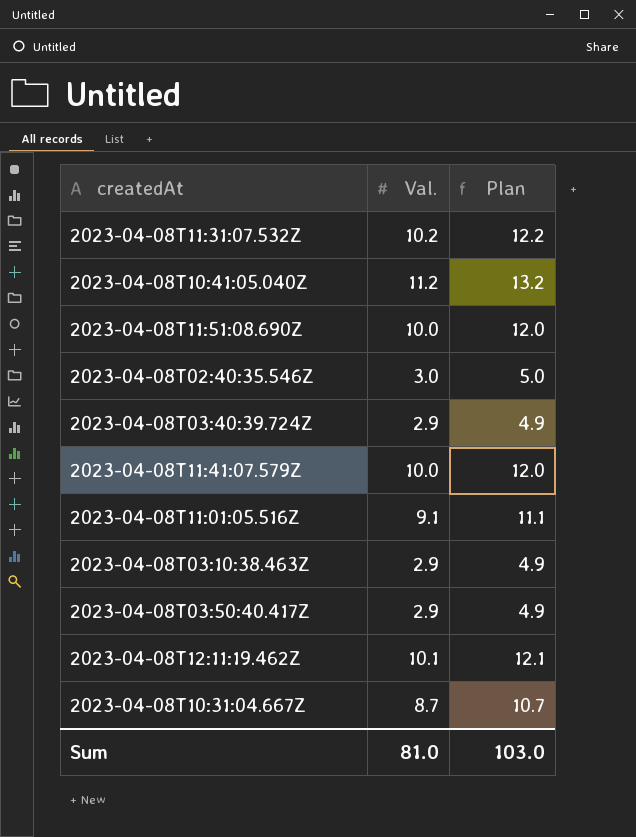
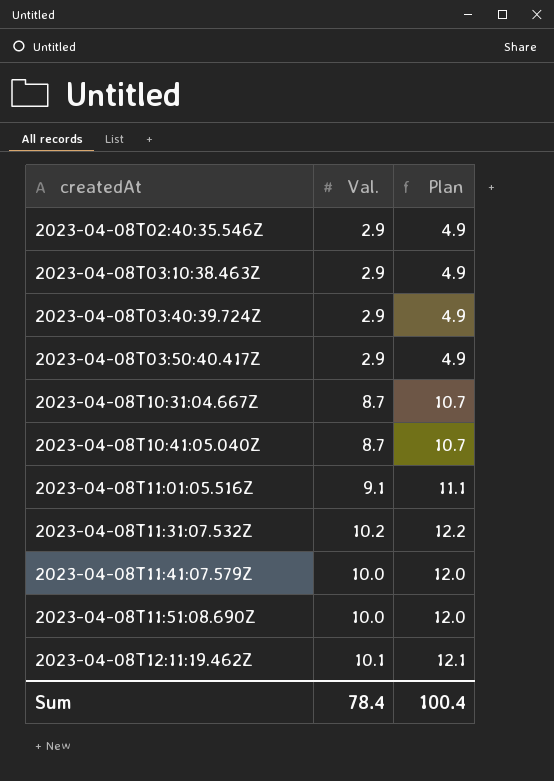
row order: none -> createdAt ascending
2023-04-08T02:40:35.546Z | Val.: 3.0 -> 2.9
2023-04-08T02:40:35.546Z | Plan: 5.0 -> 4.9
2023-04-08T10:41:05.040Z | Val.: 11.2 -> 8.7
2023-04-08T10:41:05.040Z | Plan: 13.2 -> 10.7
Sum | Val.: 81.0 -> 78.4
Sum | Plan: 103.0 -> 100.4

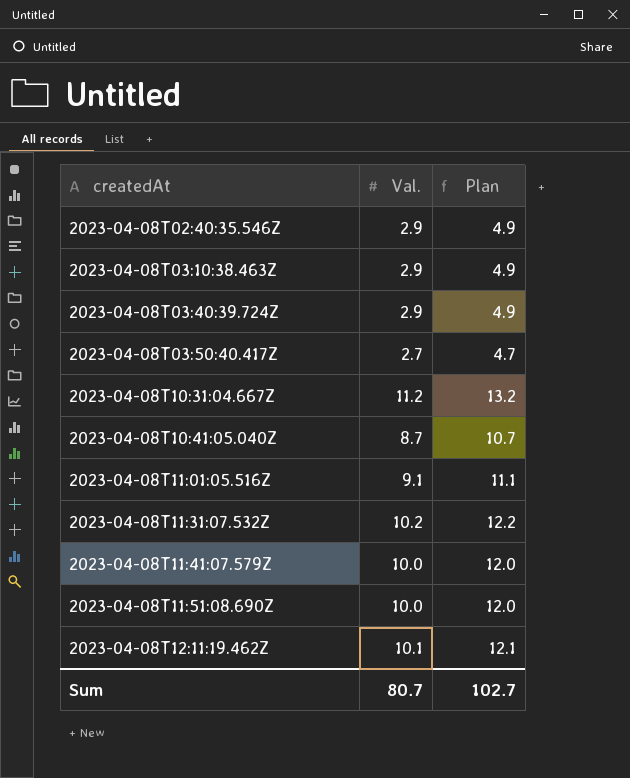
2023-04-08T03:50:40.417Z | Val.: 2.9 -> 2.7
2023-04-08T03:50:40.417Z | Plan: 4.9 -> 4.7
2023-04-08T10:31:04.667Z | Val.: 8.7 -> 11.2
2023-04-08T10:31:04.667Z | Plan: 10.7 -> 13.2
Sum | Val.: 78.4 -> 80.7
Sum | Plan: 100.4 -> 102.7

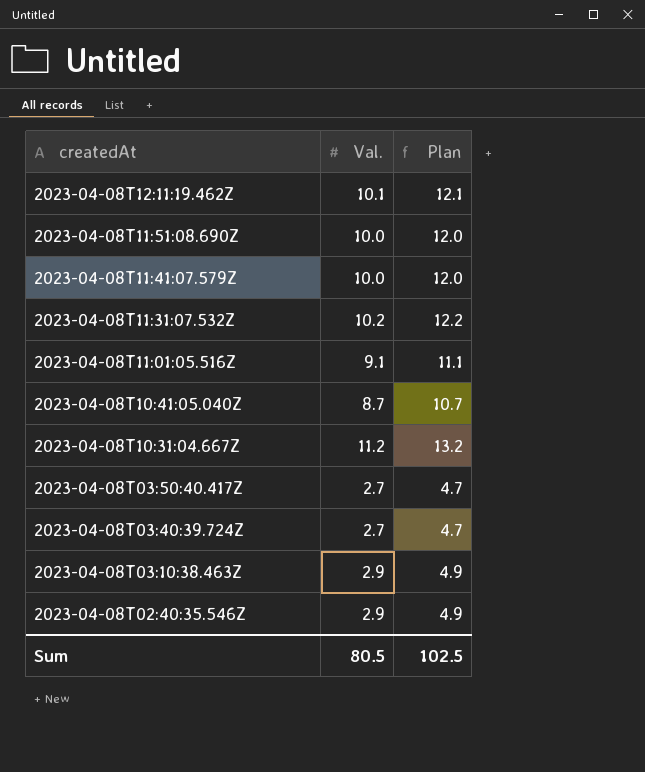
row order: createdAt ascending -> createdAt descending
2023-04-08T03:40:39.724Z | Val.: 2.9 -> 2.7
2023-04-08T03:40:39.724Z | Plan: 4.9 -> 4.7
Sum | Val.: 80.7 -> 80.5
Sum | Plan: 102.7 -> 102.5

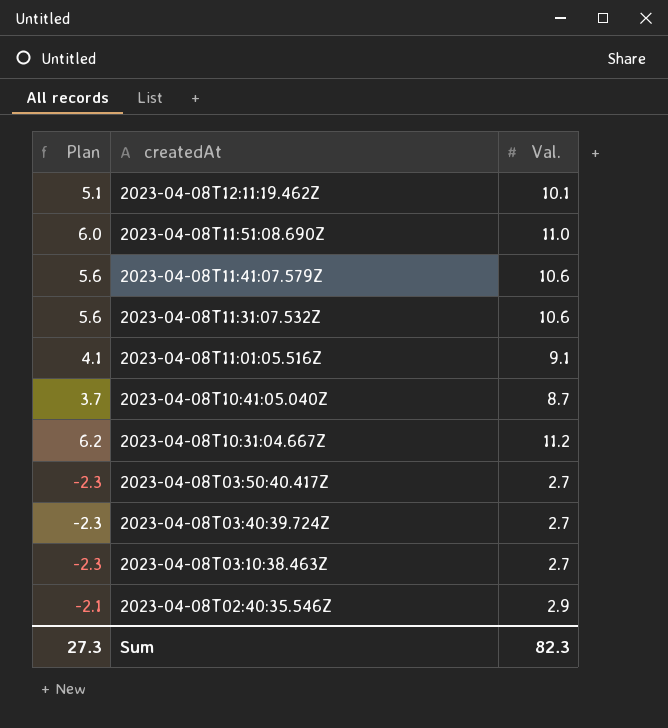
column Plan | formula: [Val.] + 2 -> [Val.] - 5
column Plan | position: 3 -> 1
2023-04-08T11:51:08.690Z | Val.: 10.0 -> 11.0
2023-04-08T11:41:07.579Z | Val.: 10.0 -> 10.6
2023-04-08T11:31:07.532Z | Val.: 10.2 -> 10.6
2023-04-08T03:10:38.463Z | Val.: 2.9 -> 2.7
Sum | Plan: 102.5 -> 27.3
Sum | Val.: 80.5 -> 82.3

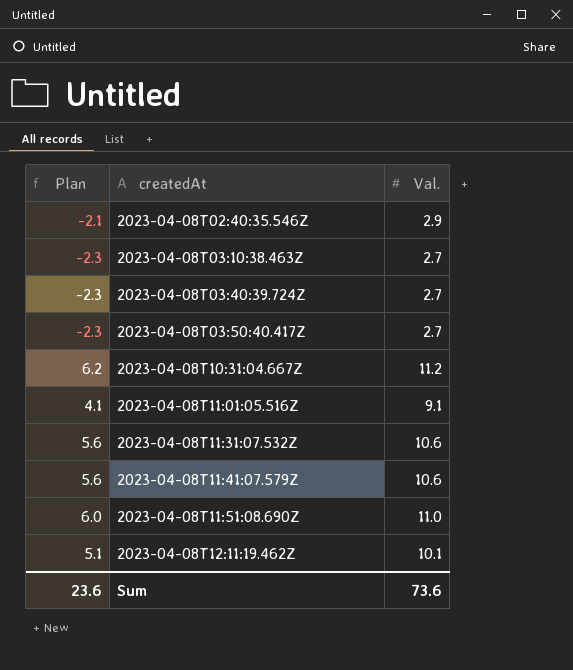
row order: createdAt descending -> createdAt ascending
row 2023-04-08T10:41:05.040Z: 3.7 | 8.7 -> none
Sum | Plan: 27.3 -> 23.6
Sum | Val.: 82.3 -> 73.6

